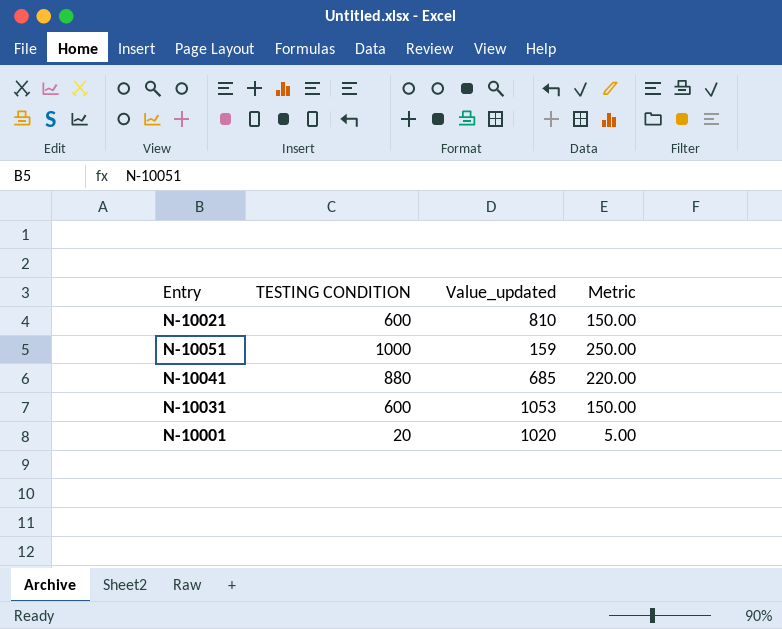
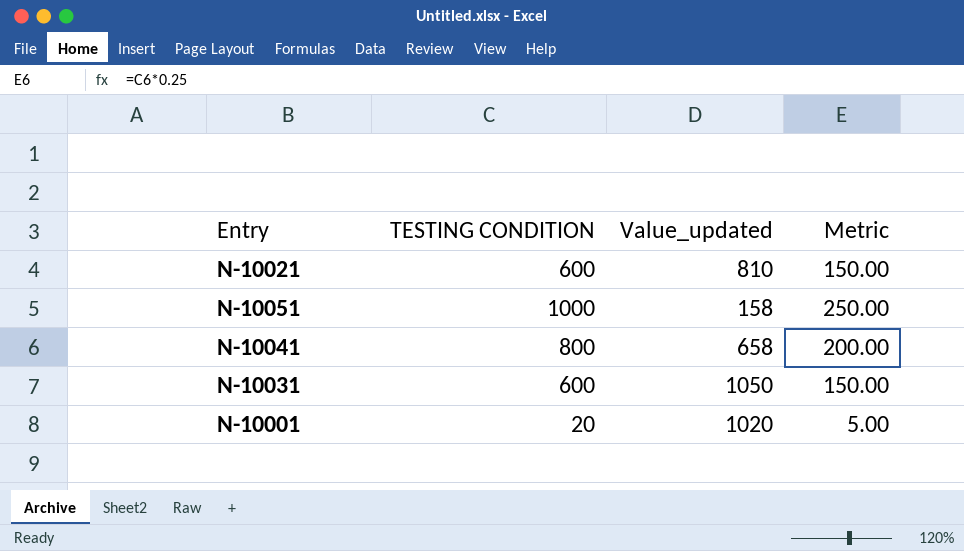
N-10051 | Value_updated: 159 -> 158
N-10041 | TESTING CONDITION: 880 -> 800
N-10041 | Value_updated: 685 -> 658
N-10041 | Metric: 220.00 -> 200.00
N-10031 | Value_updated: 1053 -> 1050

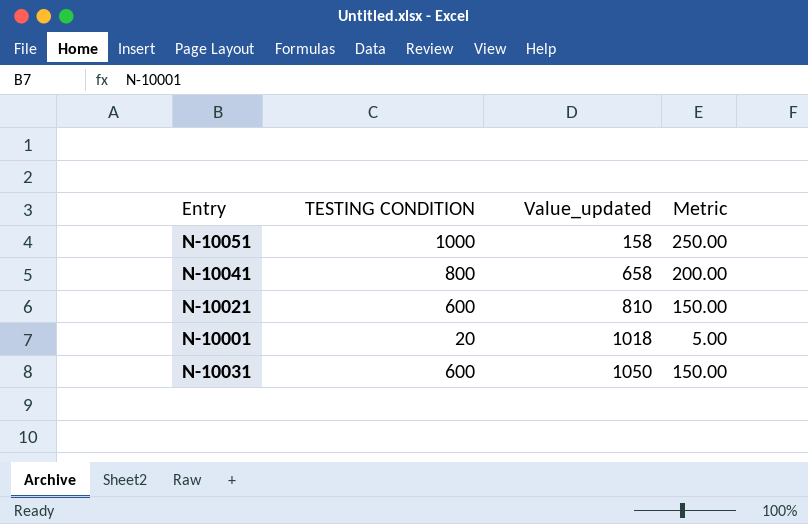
row order: none -> Value_updated ascending
N-10001 | Value_updated: 1020 -> 1018

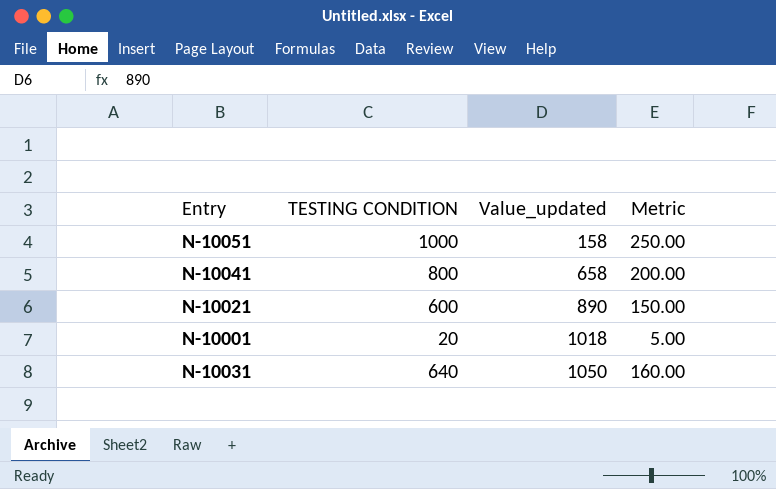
N-10021 | Value_updated: 810 -> 890
N-10031 | TESTING CONDITION: 600 -> 640
N-10031 | Metric: 150.00 -> 160.00

